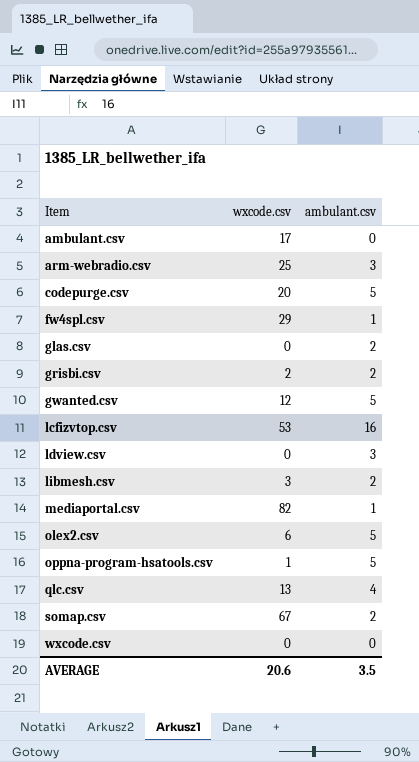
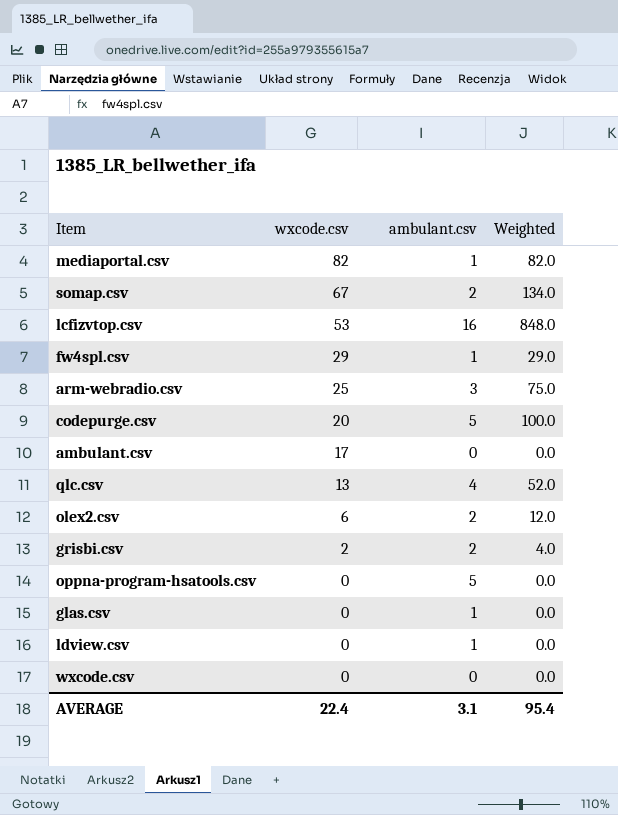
row order: Item ascending -> wxcode.csv descending
column Weighted | formula: none -> [wxcode.csv] * [ambulant.csv]
row gwanted.csv: 12 | 5 -> none
row libmesh.csv: 3 | 2 -> none
olex2.csv | ambulant.csv: 5 -> 2
oppna-program-hsatools.csv | wxcode.csv: 1 -> 0
glas.csv | ambulant.csv: 2 -> 1
ldview.csv | ambulant.csv: 3 -> 1
AVERAGE | wxcode.csv: 20.6 -> 22.4
AVERAGE | ambulant.csv: 3.5 -> 3.1

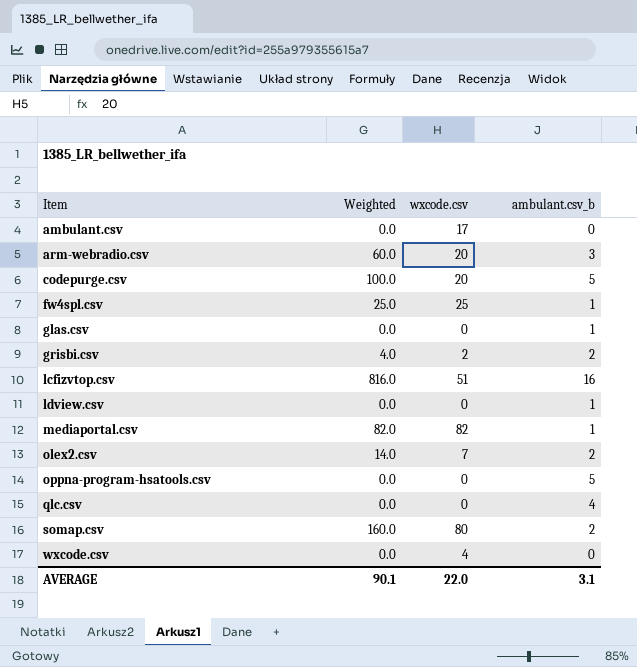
row order: wxcode.csv descending -> Item ascending
column Weighted | position: 4 -> 2
column name: ambulant.csv -> ambulant.csv_b
arm-webradio.csv | Weighted: 75.0 -> 60.0
arm-webradio.csv | wxcode.csv: 25 -> 20
fw4spl.csv | Weighted: 29.0 -> 25.0
fw4spl.csv | wxcode.csv: 29 -> 25
lcfizvtop.csv | Weighted: 848.0 -> 816.0
lcfizvtop.csv | wxcode.csv: 53 -> 51
olex2.csv | Weighted: 12.0 -> 14.0
olex2.csv | wxcode.csv: 6 -> 7
qlc.csv | Weighted: 52.0 -> 0.0
qlc.csv | wxcode.csv: 13 -> 0
somap.csv | Weighted: 134.0 -> 160.0
somap.csv | wxcode.csv: 67 -> 80
wxcode.csv | wxcode.csv: 0 -> 4
AVERAGE | Weighted: 95.4 -> 90.1
AVERAGE | wxcode.csv: 22.4 -> 22.0

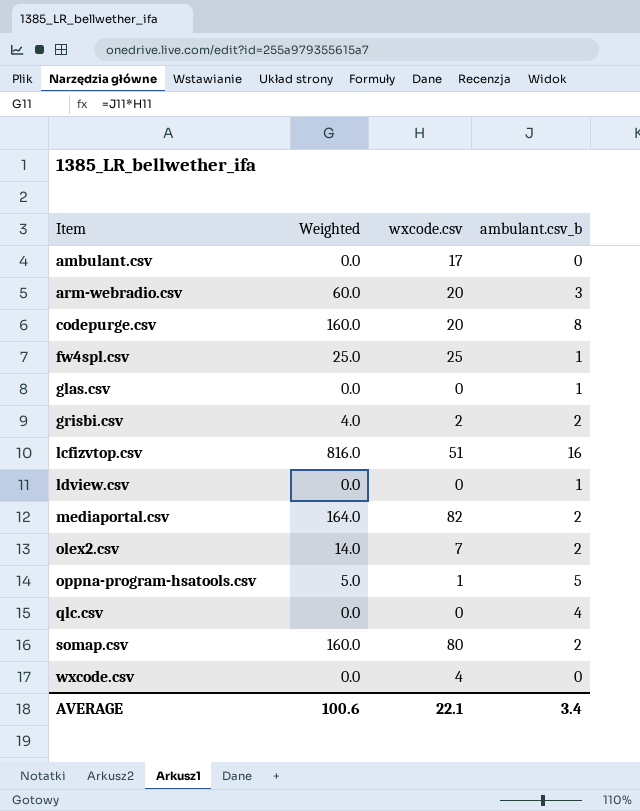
codepurge.csv | Weighted: 100.0 -> 160.0
codepurge.csv | ambulant.csv_b: 5 -> 8
mediaportal.csv | Weighted: 82.0 -> 164.0
mediaportal.csv | ambulant.csv_b: 1 -> 2
oppna-program-hsatools.csv | Weighted: 0.0 -> 5.0
oppna-program-hsatools.csv | wxcode.csv: 0 -> 1
AVERAGE | Weighted: 90.1 -> 100.6
AVERAGE | wxcode.csv: 22.0 -> 22.1
AVERAGE | ambulant.csv_b: 3.1 -> 3.4

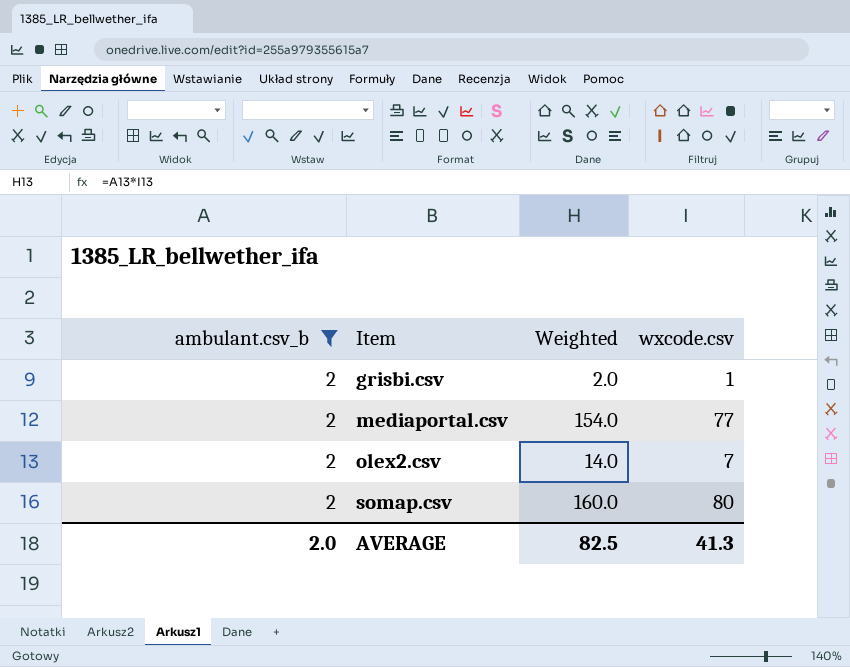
filter: none -> ambulant.csv_b = 2
column ambulant.csv_b | position: 4 -> 1
grisbi.csv | Weighted: 4.0 -> 2.0
grisbi.csv | wxcode.csv: 2 -> 1
mediaportal.csv | Weighted: 164.0 -> 154.0
mediaportal.csv | wxcode.csv: 82 -> 77
AVERAGE | ambulant.csv_b: 3.4 -> 2.0
AVERAGE | Weighted: 100.6 -> 82.5
AVERAGE | wxcode.csv: 22.1 -> 41.3

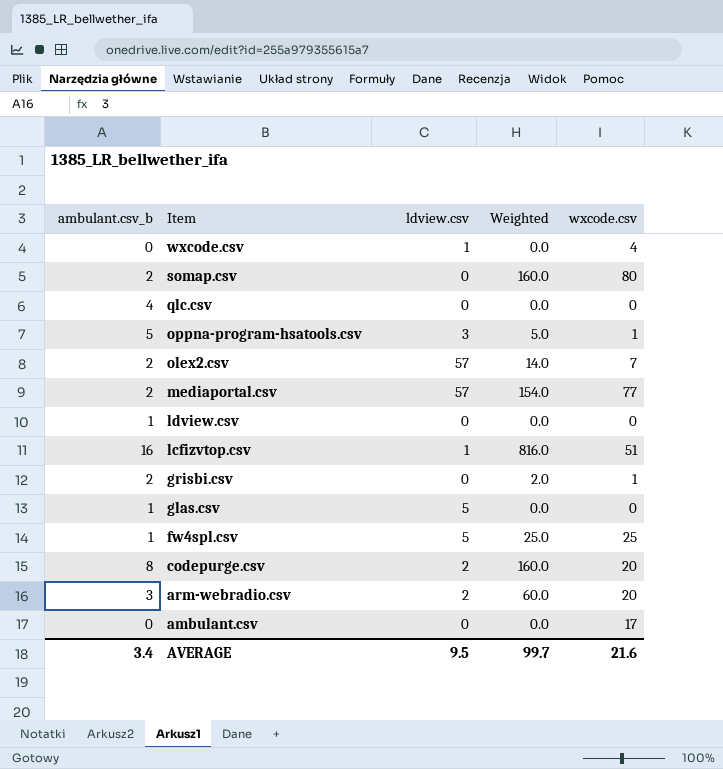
filter: ambulant.csv_b = 2 -> none
row order: Item ascending -> Item descending
column ldview.csv | position: none -> 3
AVERAGE | ambulant.csv_b: 2.0 -> 3.4
AVERAGE | Weighted: 82.5 -> 99.7
AVERAGE | wxcode.csv: 41.3 -> 21.6

